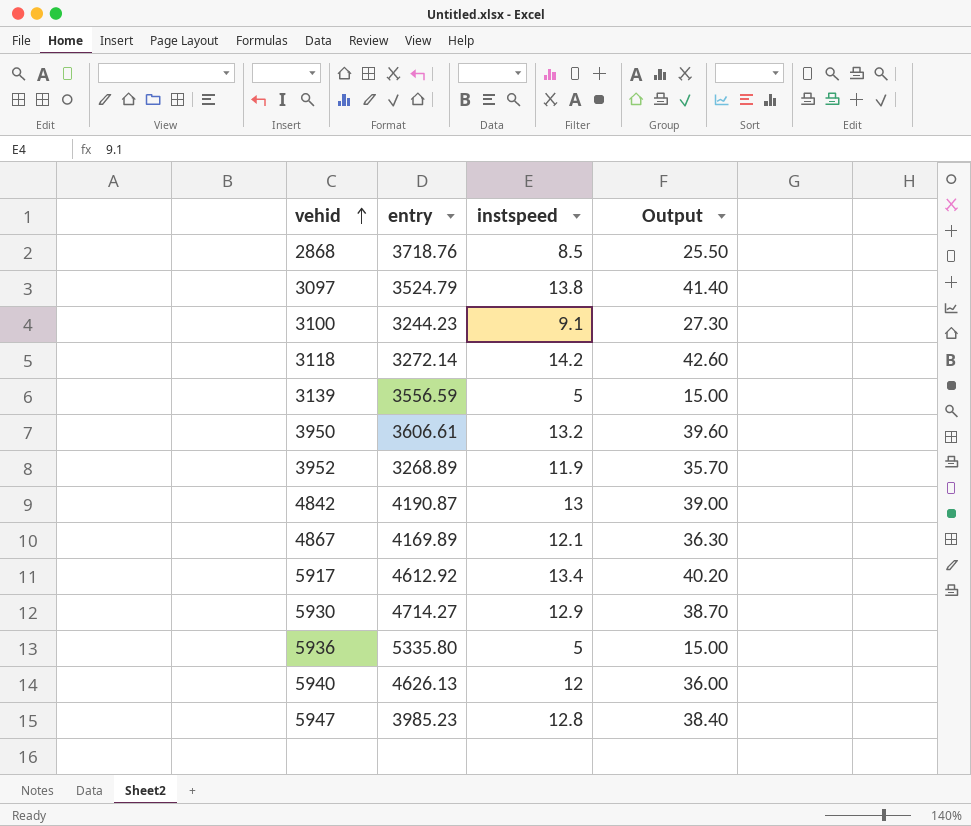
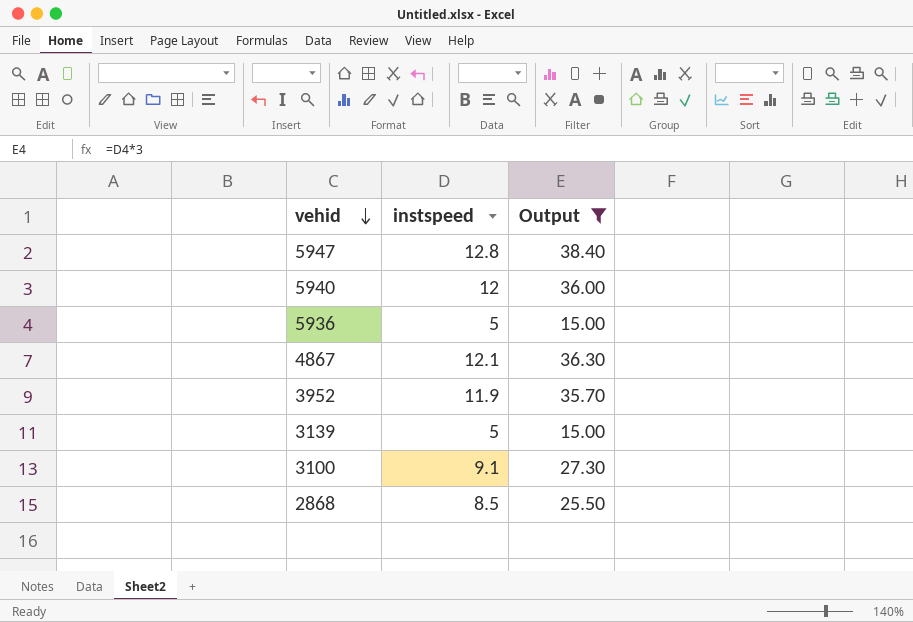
filter: none -> Output <= 38.40
row order: vehid ascending -> vehid descending
column entry | position: 2 -> none

